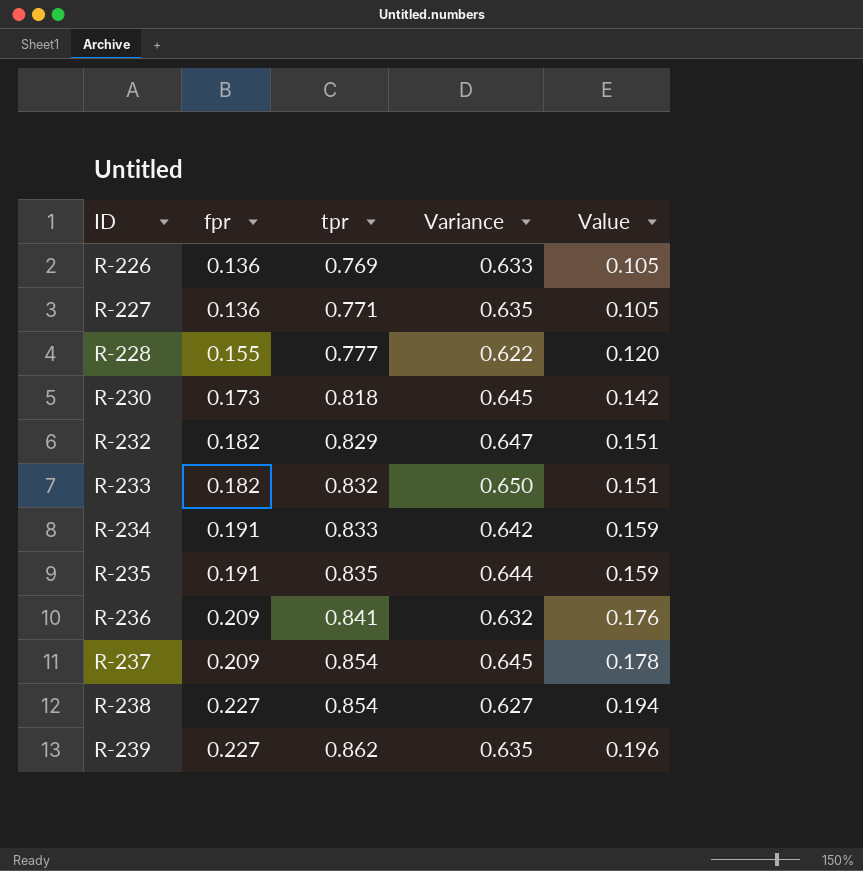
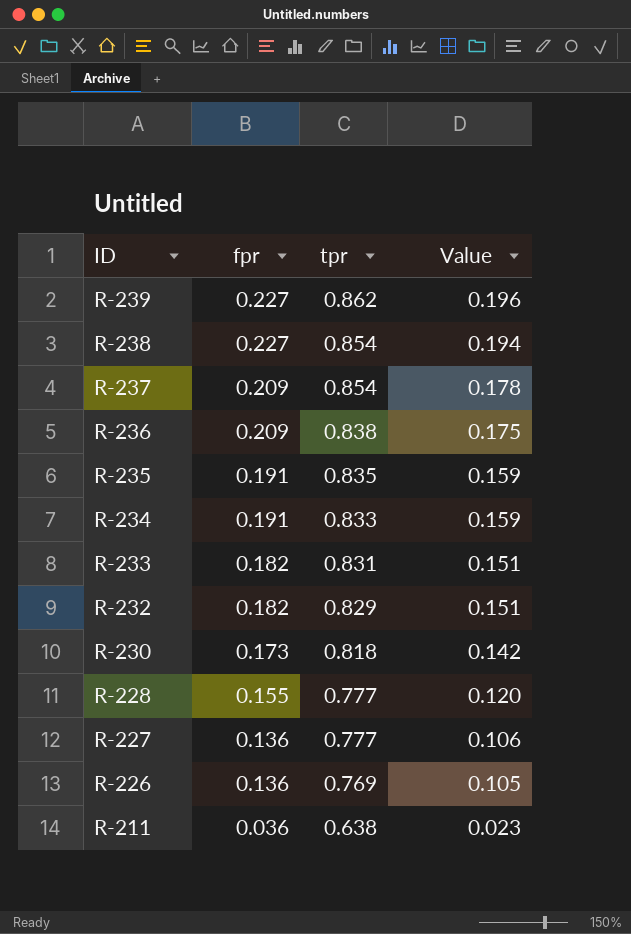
row order: ID ascending -> ID descending
column Variance | formula: [tpr] - [fpr] -> none
R-236 | tpr: 0.841 -> 0.838
R-236 | Value: 0.176 -> 0.175
R-233 | tpr: 0.832 -> 0.831
R-227 | tpr: 0.771 -> 0.777
R-227 | Value: 0.105 -> 0.106
row R-211: none -> 0.036 | 0.638 | 0.023

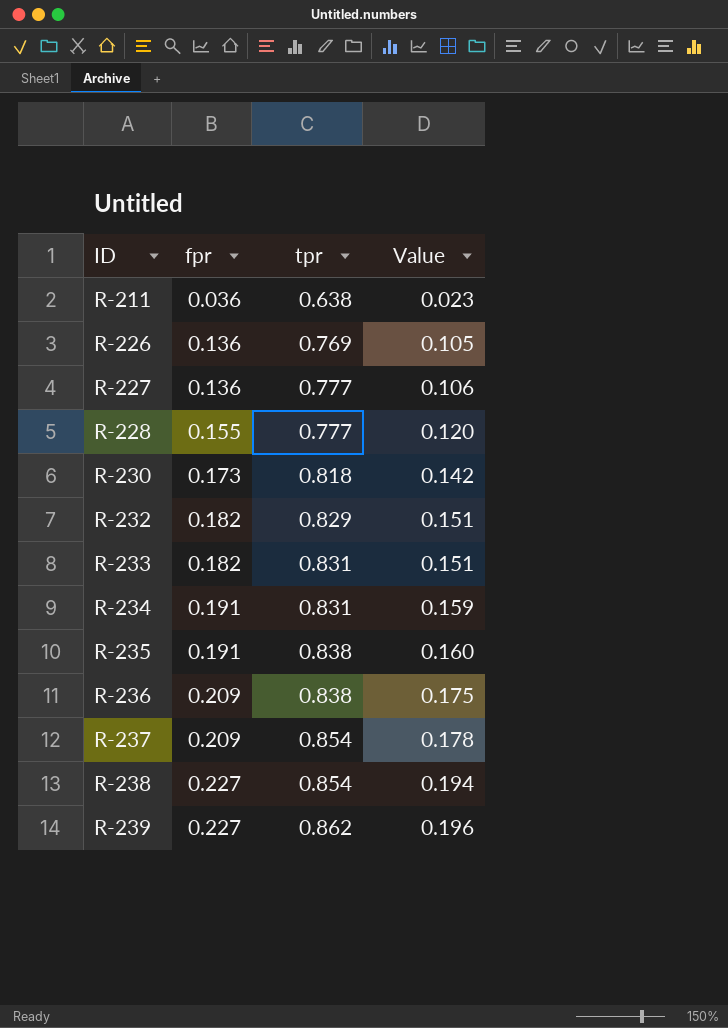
row order: ID descending -> ID ascending
R-234 | tpr: 0.833 -> 0.831
R-235 | tpr: 0.835 -> 0.838
R-235 | Value: 0.159 -> 0.160

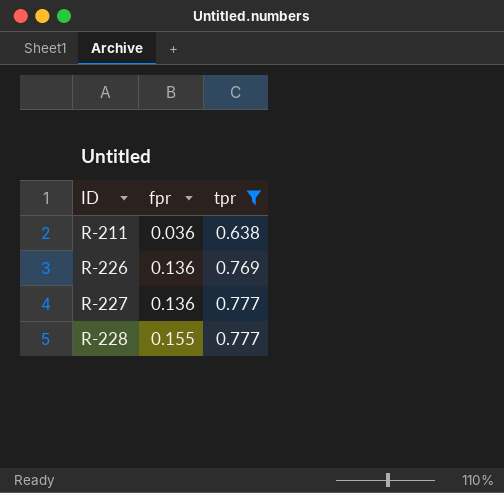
filter: none -> tpr <= 0.777
column Value | formula: [fpr] * [tpr] -> none

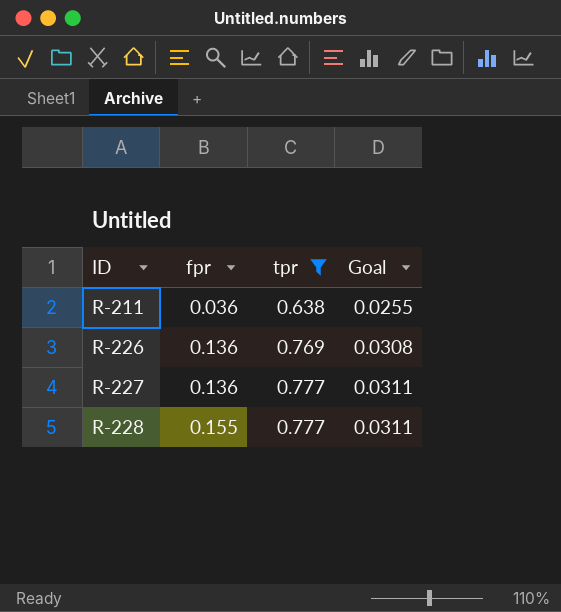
column Goal | formula: none -> [tpr] * 0.04

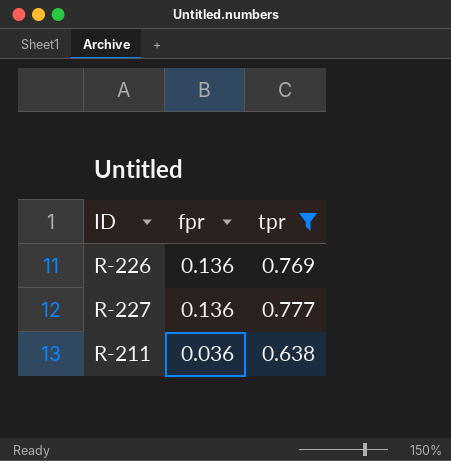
row order: ID ascending -> fpr descending
column Goal | formula: [tpr] * 0.04 -> none
row R-228: 0.155 | 0.777 | 0.0311 -> none

